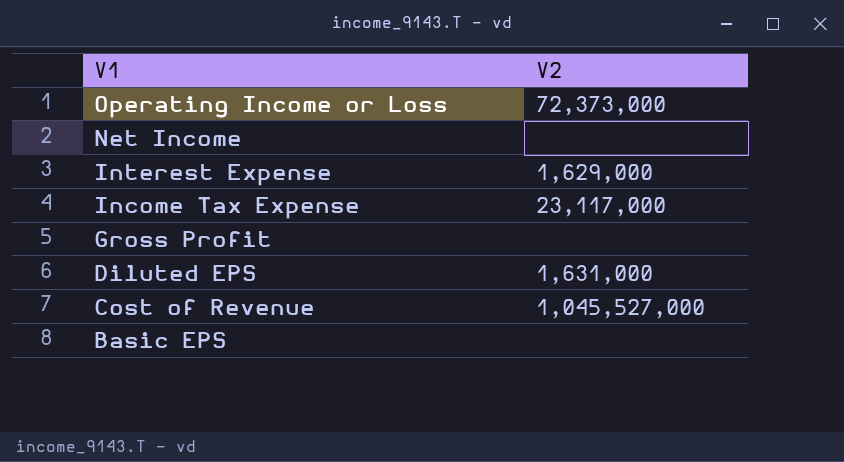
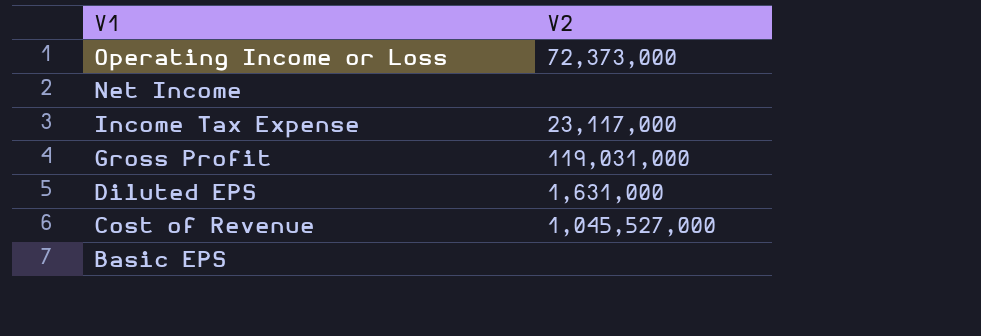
row Interest Expense: 1,629,000 -> none
Gross Profit | V2: none -> 119,031,000

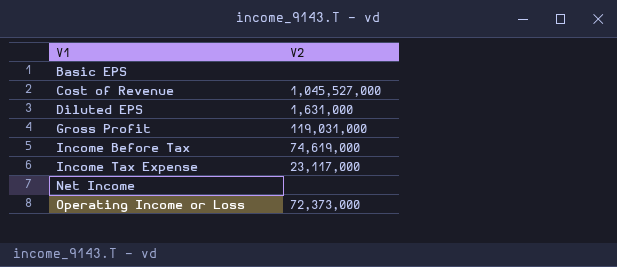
row order: V1 descending -> V1 ascending
row Income Before Tax: none -> 74,619,000

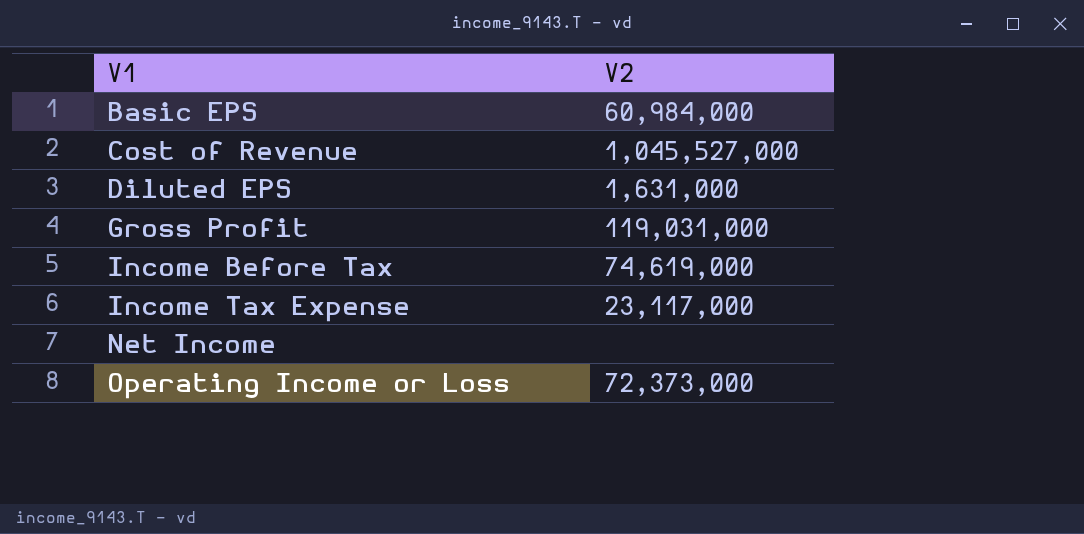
Basic EPS | V2: none -> 60,984,000

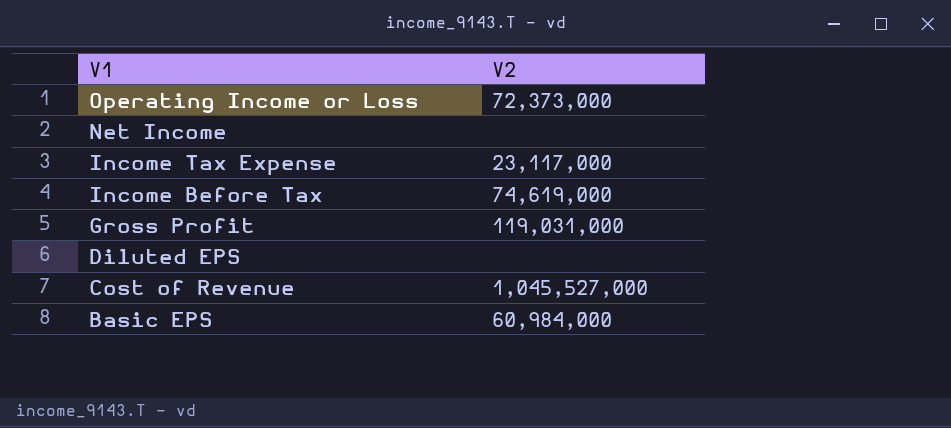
row order: V1 ascending -> V1 descending
Diluted EPS | V2: 1,631,000 -> none

